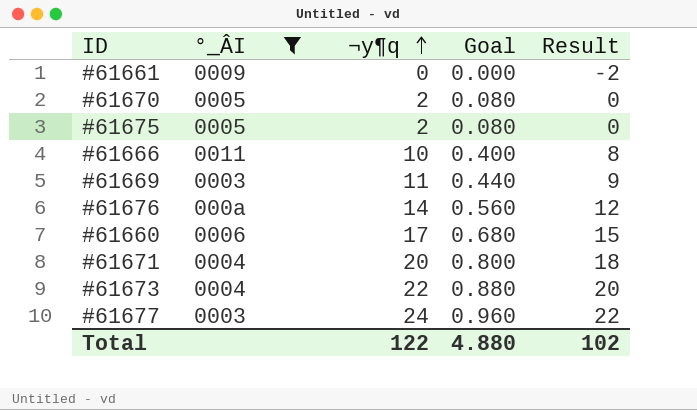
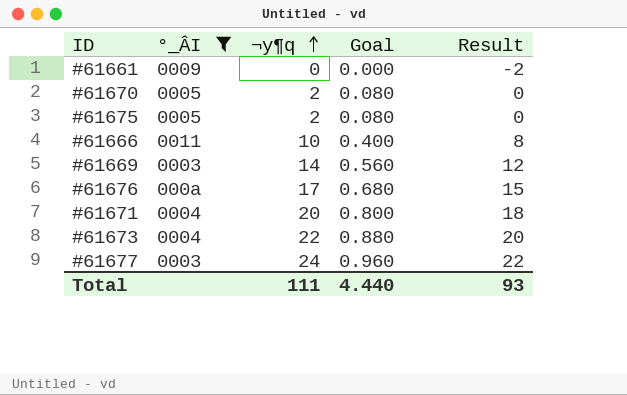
row #61660: 0006 | 17 | 0.680 | 15 -> none
#61669 | ¬y¶q: 11 -> 14
#61669 | Goal: 0.440 -> 0.560
#61669 | Result: 9 -> 12
#61676 | ¬y¶q: 14 -> 17
#61676 | Goal: 0.560 -> 0.680
#61676 | Result: 12 -> 15
Total | ¬y¶q: 122 -> 111
Total | Goal: 4.880 -> 4.440
Total | Result: 102 -> 93

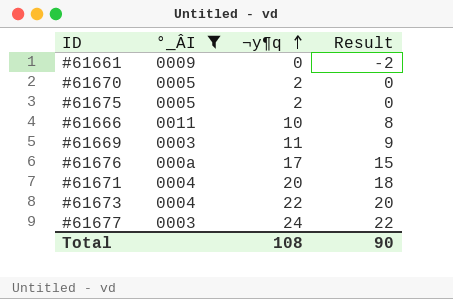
column Goal | formula: [¬y¶q] * 0.04 -> none
#61669 | ¬y¶q: 14 -> 11
#61669 | Result: 12 -> 9
Total | ¬y¶q: 111 -> 108
Total | Result: 93 -> 90

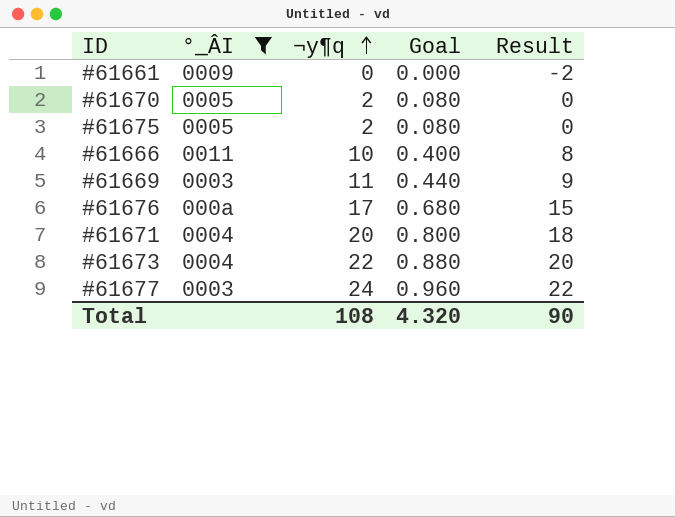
column Goal | formula: none -> [¬y¶q] * 0.04

